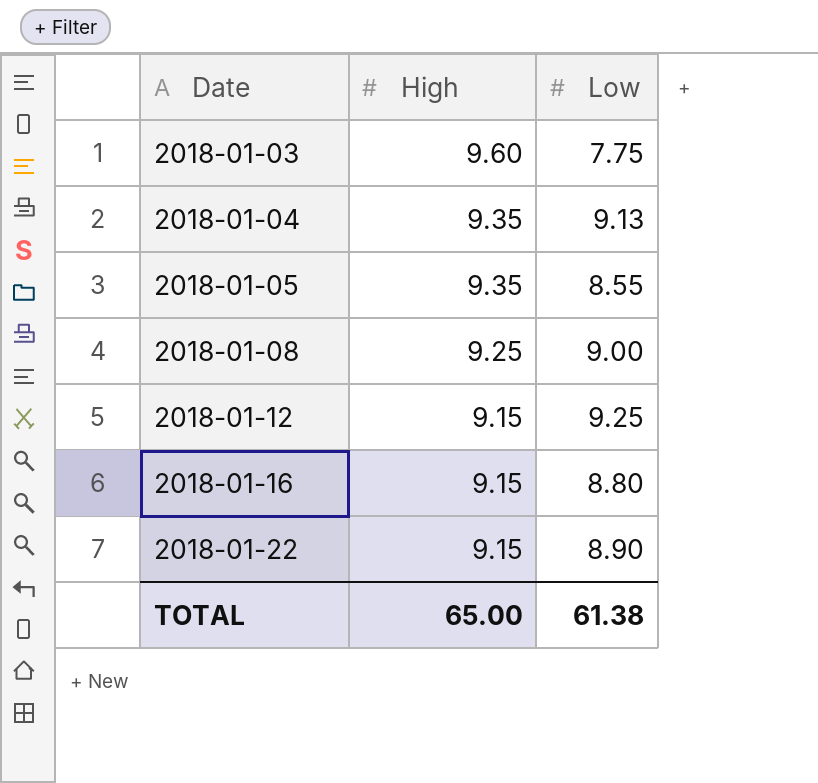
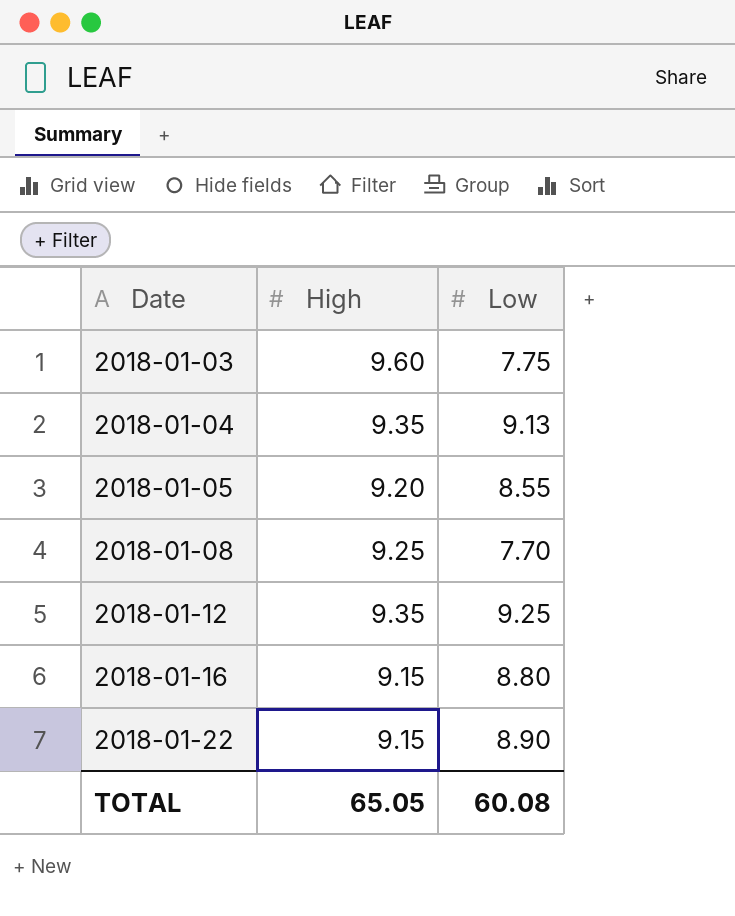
2018-01-05 | High: 9.35 -> 9.20
2018-01-08 | Low: 9.00 -> 7.70
2018-01-12 | High: 9.15 -> 9.35
TOTAL | High: 65.00 -> 65.05
TOTAL | Low: 61.38 -> 60.08

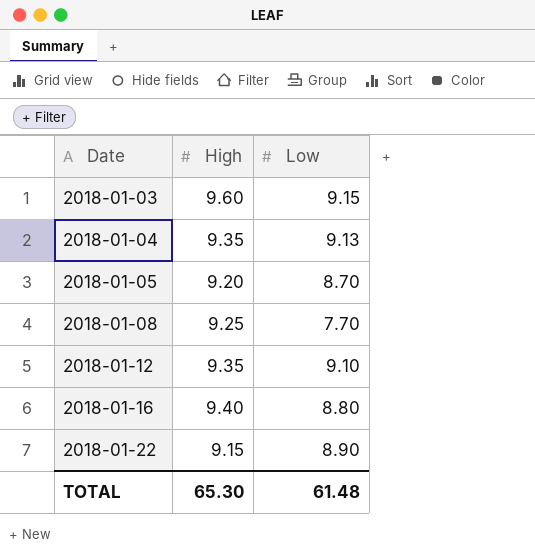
2018-01-03 | Low: 7.75 -> 9.15
2018-01-05 | Low: 8.55 -> 8.70
2018-01-12 | Low: 9.25 -> 9.10
2018-01-16 | High: 9.15 -> 9.40
TOTAL | High: 65.05 -> 65.30
TOTAL | Low: 60.08 -> 61.48

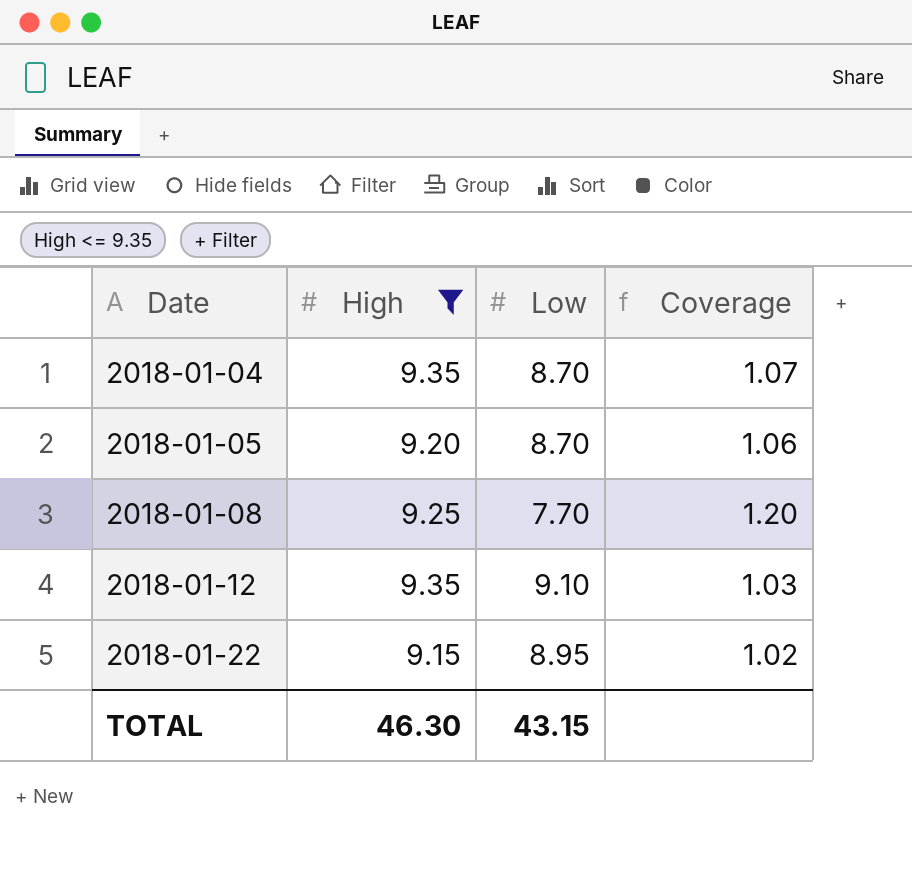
filter: none -> High <= 9.35
column Coverage | formula: none -> [High] / [Low]
2018-01-04 | Low: 9.13 -> 8.70
2018-01-22 | Low: 8.90 -> 8.95
TOTAL | High: 65.30 -> 46.30
TOTAL | Low: 61.48 -> 43.15

